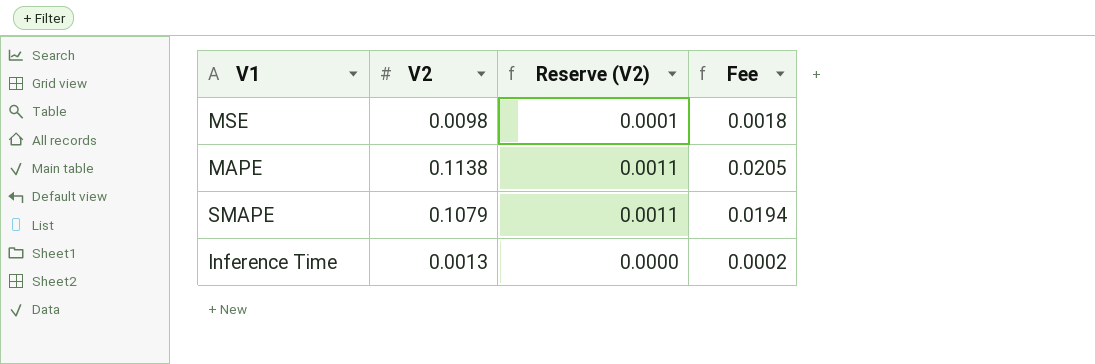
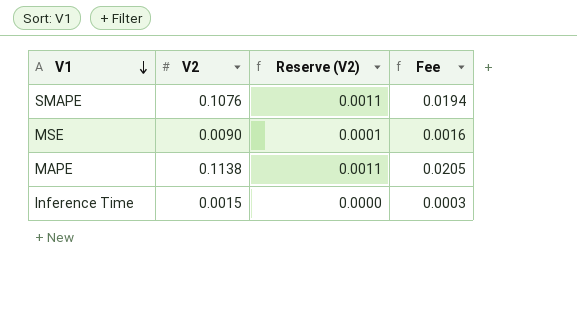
row order: none -> V1 descending
SMAPE | V2: 0.1079 -> 0.1076
MSE | V2: 0.0098 -> 0.0090
MSE | Fee: 0.0018 -> 0.0016
Inference Time | V2: 0.0013 -> 0.0015
Inference Time | Fee: 0.0002 -> 0.0003

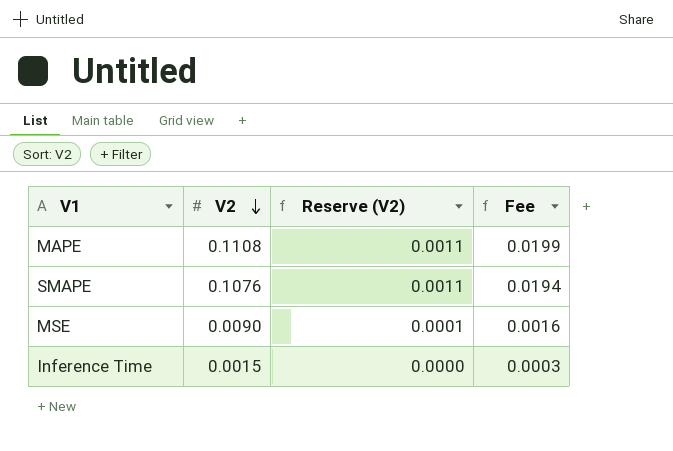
row order: V1 descending -> V2 descending
MAPE | V2: 0.1138 -> 0.1108
MAPE | Fee: 0.0205 -> 0.0199

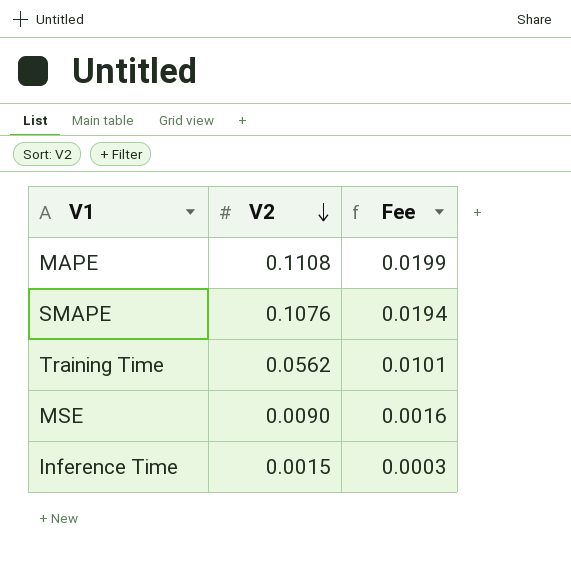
column Reserve (V2) | formula: [V2] * 0.01 -> none
row Training Time: none -> 0.0562 | 0.0101

